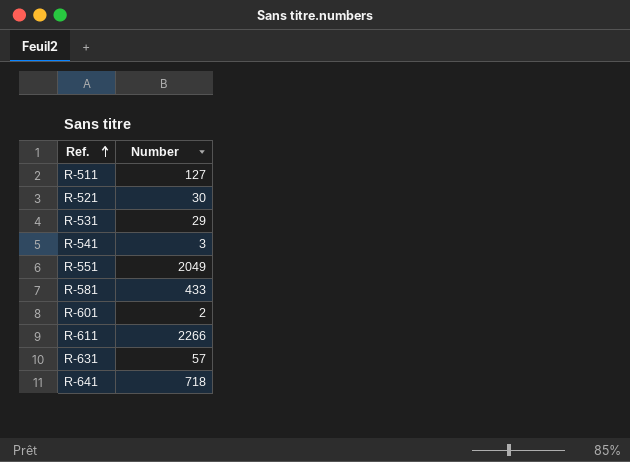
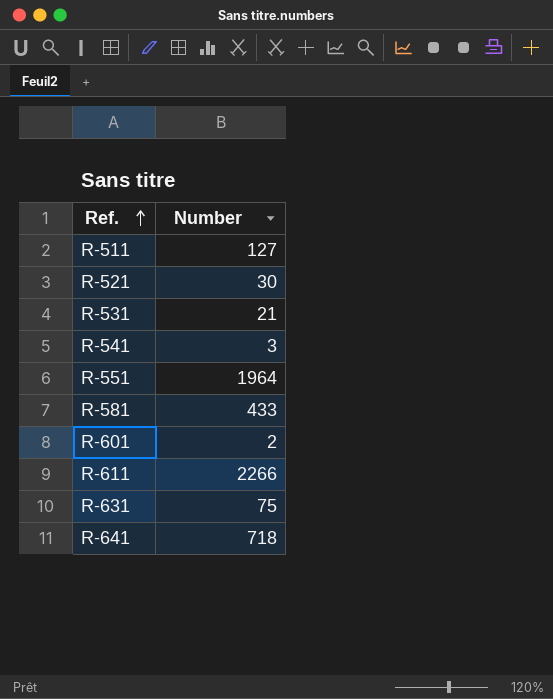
R-531 | Number: 29 -> 21
R-551 | Number: 2049 -> 1964
R-631 | Number: 57 -> 75

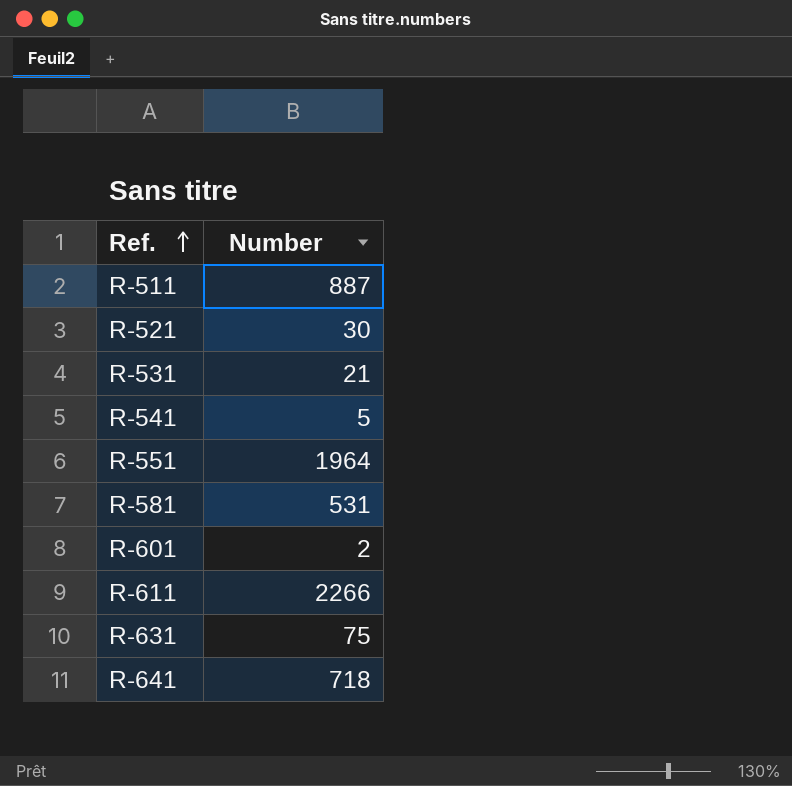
R-511 | Number: 127 -> 887
R-541 | Number: 3 -> 5
R-581 | Number: 433 -> 531

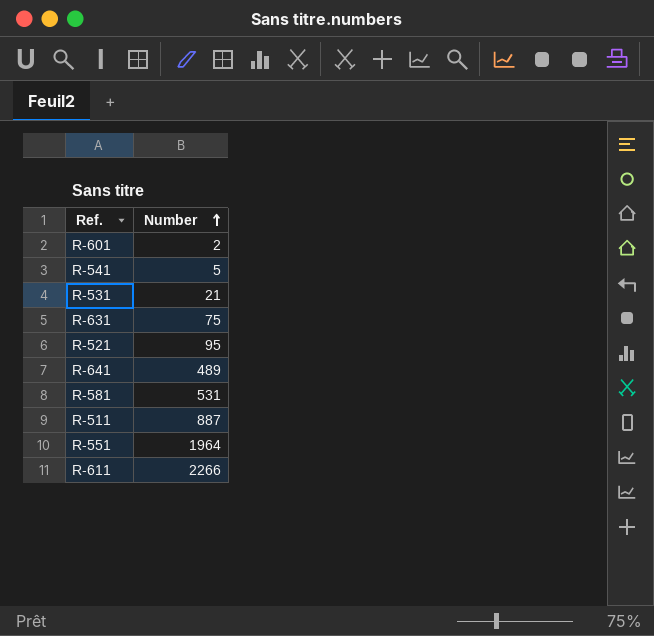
row order: Ref. ascending -> Number ascending
R-521 | Number: 30 -> 95
R-641 | Number: 718 -> 489

